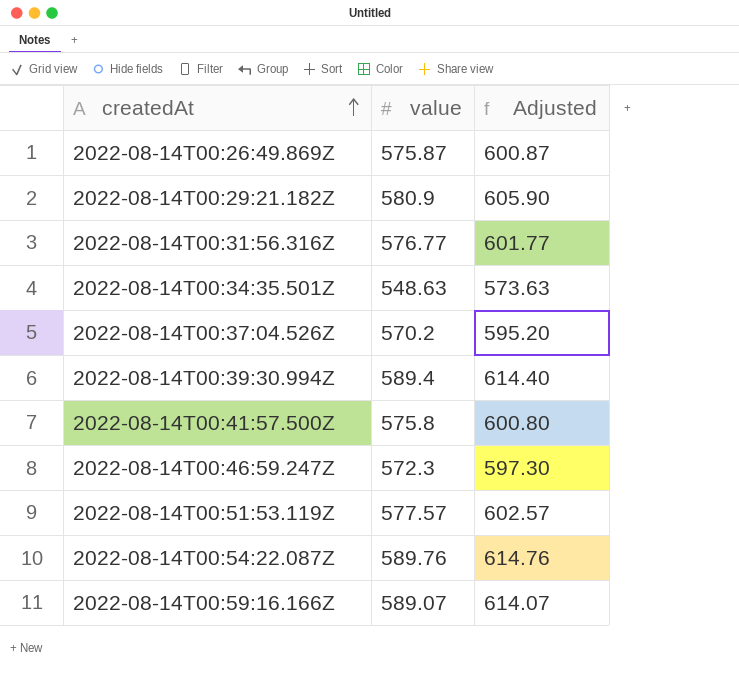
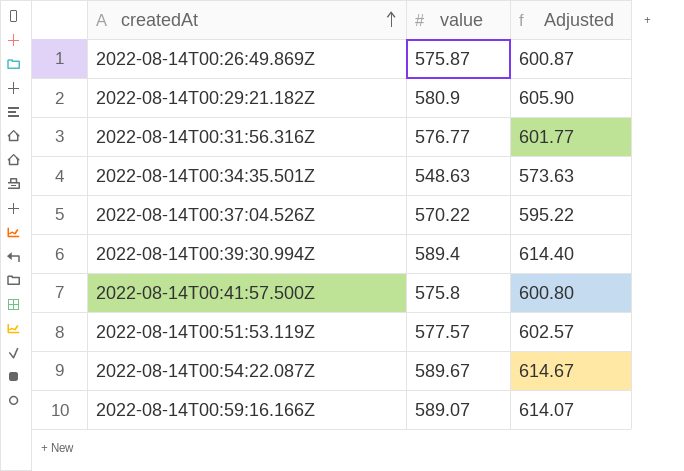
row 2022-08-14T00:46:59.247Z: 572.3 | 597.30 -> none
2022-08-14T00:37:04.526Z | value: 570.2 -> 570.22
2022-08-14T00:37:04.526Z | Adjusted: 595.20 -> 595.22
2022-08-14T00:54:22.087Z | value: 589.76 -> 589.67
2022-08-14T00:54:22.087Z | Adjusted: 614.76 -> 614.67

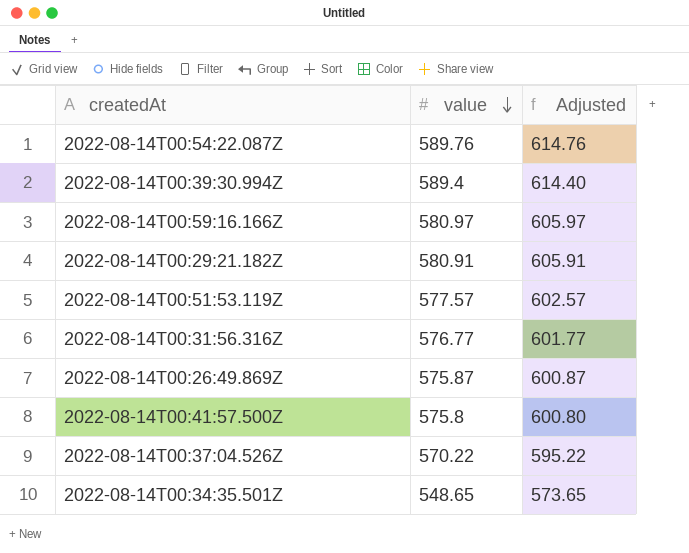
row order: createdAt ascending -> value descending
2022-08-14T00:54:22.087Z | value: 589.67 -> 589.76
2022-08-14T00:54:22.087Z | Adjusted: 614.67 -> 614.76
2022-08-14T00:59:16.166Z | value: 589.07 -> 580.97
2022-08-14T00:59:16.166Z | Adjusted: 614.07 -> 605.97
2022-08-14T00:29:21.182Z | value: 580.9 -> 580.91
2022-08-14T00:29:21.182Z | Adjusted: 605.90 -> 605.91
2022-08-14T00:34:35.501Z | value: 548.63 -> 548.65
2022-08-14T00:34:35.501Z | Adjusted: 573.63 -> 573.65

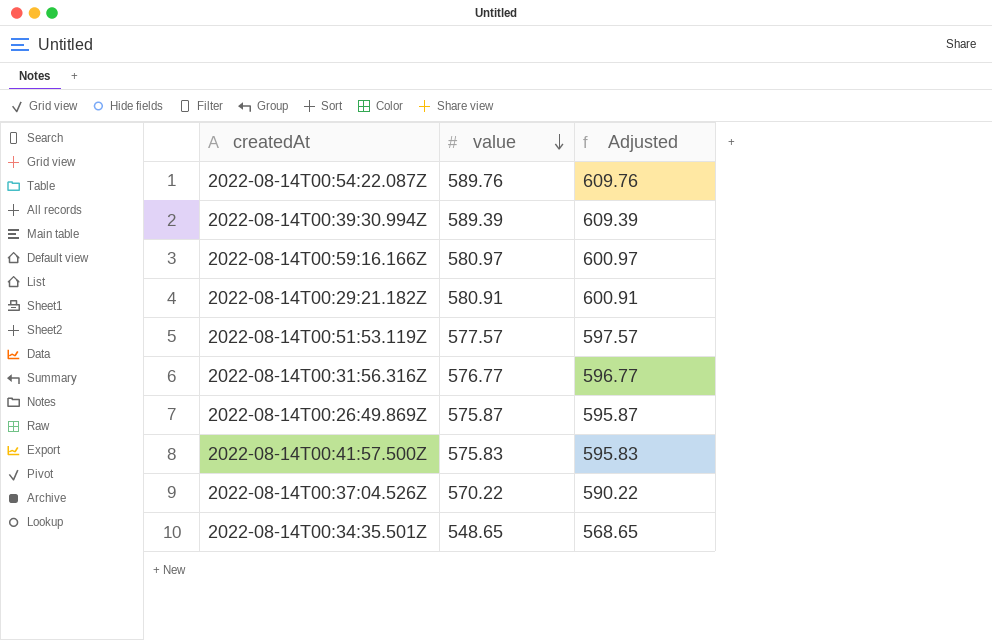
column Adjusted | formula: [value] + 25 -> [value] + 20
2022-08-14T00:39:30.994Z | value: 589.4 -> 589.39
2022-08-14T00:41:57.500Z | value: 575.8 -> 575.83

